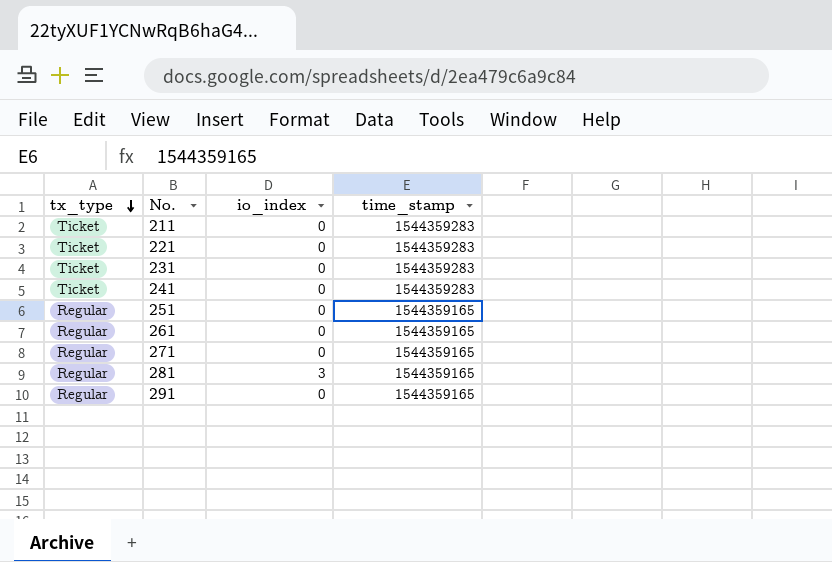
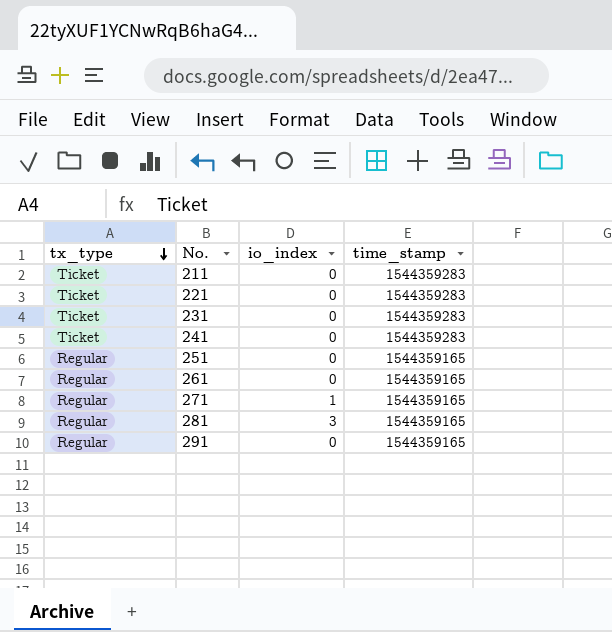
271 | io_index: 0 -> 1

